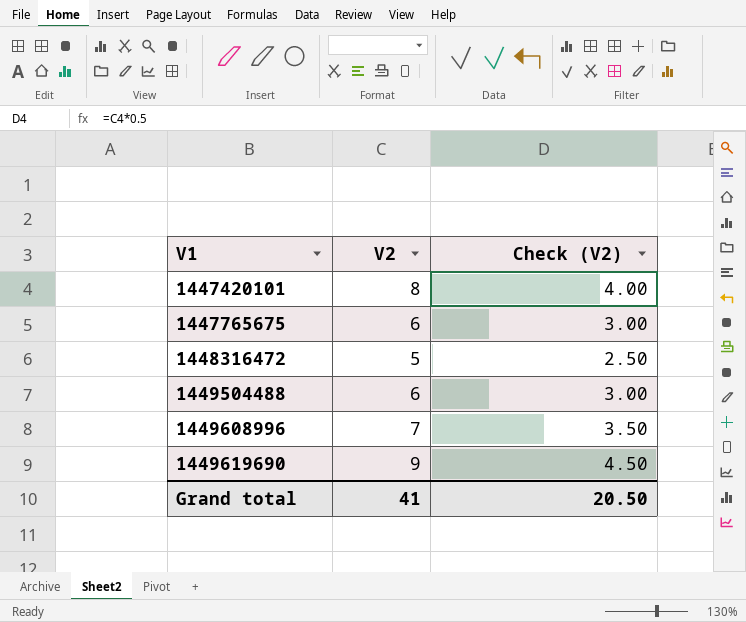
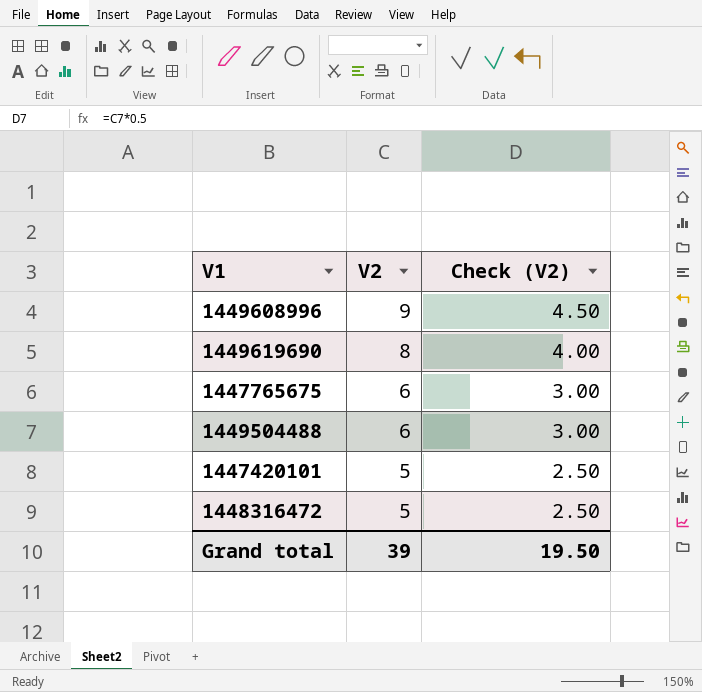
row order: V1 ascending -> V2 descending
1449608996 | V2: 7 -> 9
1449608996 | Check (V2): 3.50 -> 4.50
1449619690 | V2: 9 -> 8
1449619690 | Check (V2): 4.50 -> 4.00
1447420101 | V2: 8 -> 5
1447420101 | Check (V2): 4.00 -> 2.50
Grand total | V2: 41 -> 39
Grand total | Check (V2): 20.50 -> 19.50

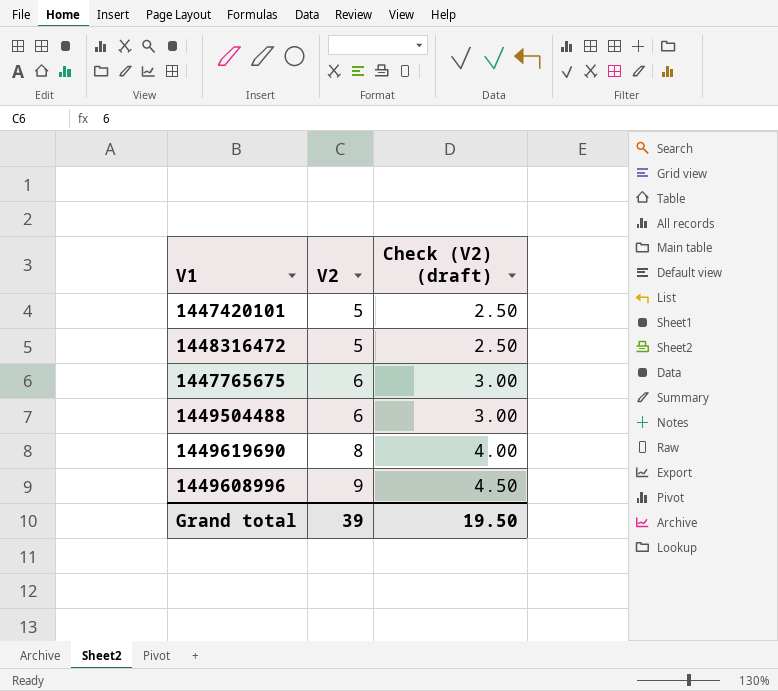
row order: V2 descending -> V2 ascending
column name: Check (V2) -> Check (V2) (draft)

